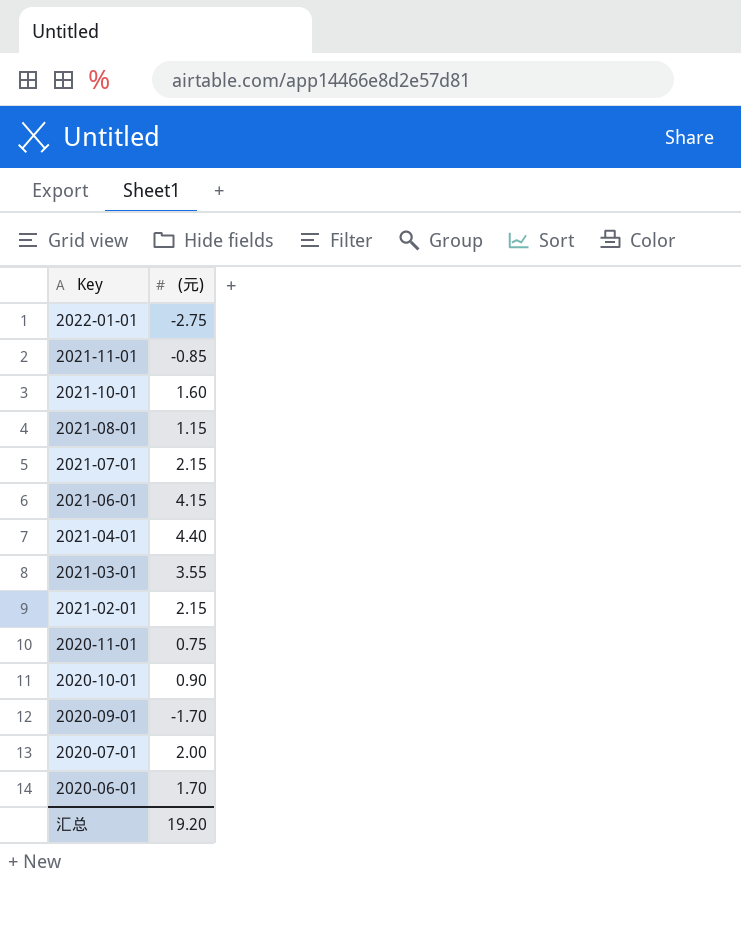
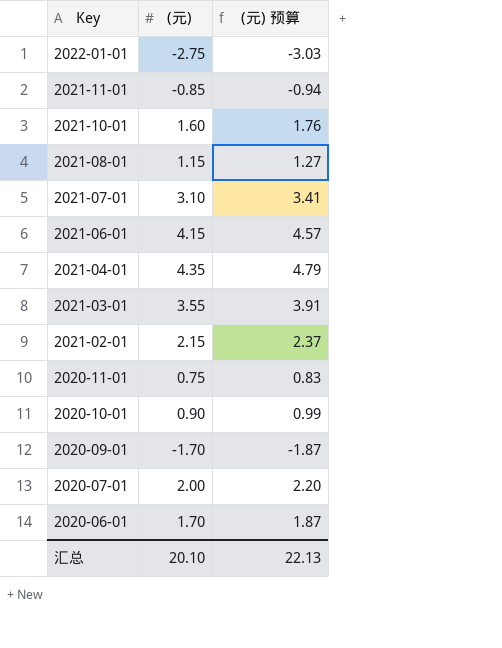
column (元) 预算 | formula: none -> [(元)] * 1.1
2021-07-01 | (元): 2.15 -> 3.10
2021-04-01 | (元): 4.40 -> 4.35
汇总 | (元): 19.20 -> 20.10

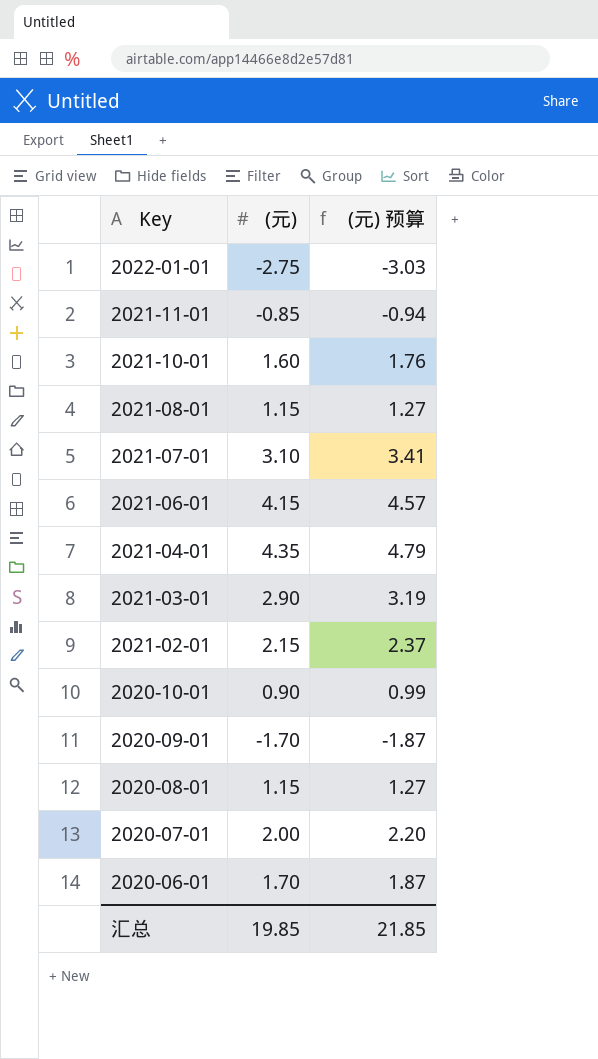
row 2020-11-01: 0.75 | 0.83 -> none
2021-03-01 | (元): 3.55 -> 2.90
2021-03-01 | (元) 预算: 3.91 -> 3.19
row 2020-08-01: none -> 1.15 | 1.27
汇总 | (元): 20.10 -> 19.85
汇总 | (元) 预算: 22.13 -> 21.85

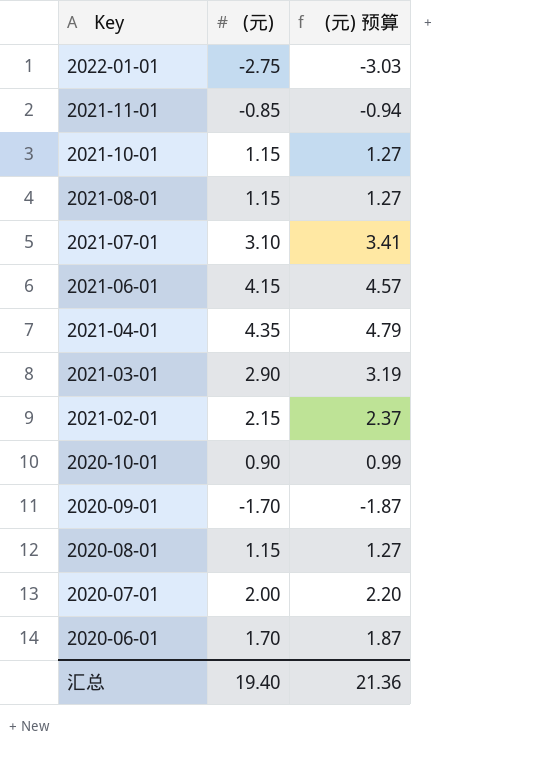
2021-10-01 | (元): 1.60 -> 1.15
2021-10-01 | (元) 预算: 1.76 -> 1.27
汇总 | (元): 19.85 -> 19.40
汇总 | (元) 预算: 21.85 -> 21.36

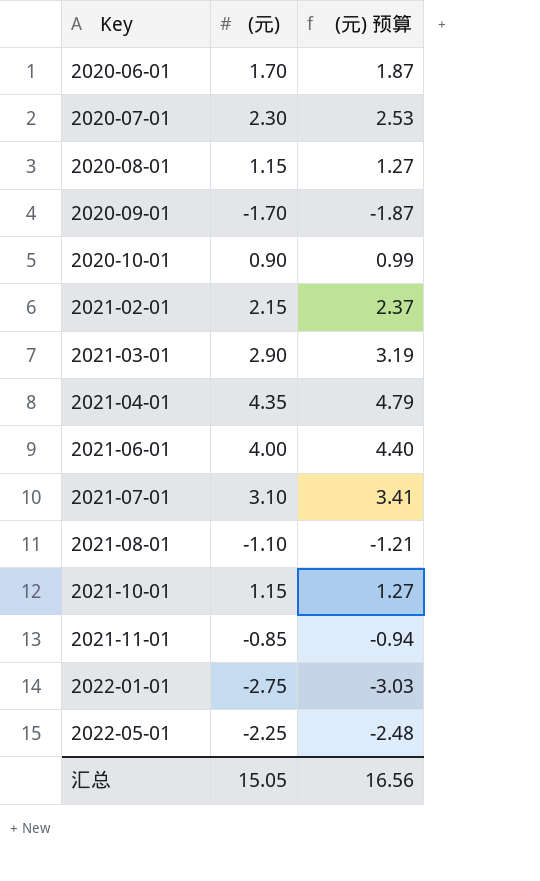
row order: Key descending -> Key ascending
2020-07-01 | (元): 2.00 -> 2.30
2020-07-01 | (元) 预算: 2.20 -> 2.53
2021-06-01 | (元): 4.15 -> 4.00
2021-06-01 | (元) 预算: 4.57 -> 4.40
2021-08-01 | (元): 1.15 -> -1.10
2021-08-01 | (元) 预算: 1.27 -> -1.21
row 2022-05-01: none -> -2.25 | -2.48
汇总 | (元): 19.40 -> 15.05
汇总 | (元) 预算: 21.36 -> 16.56

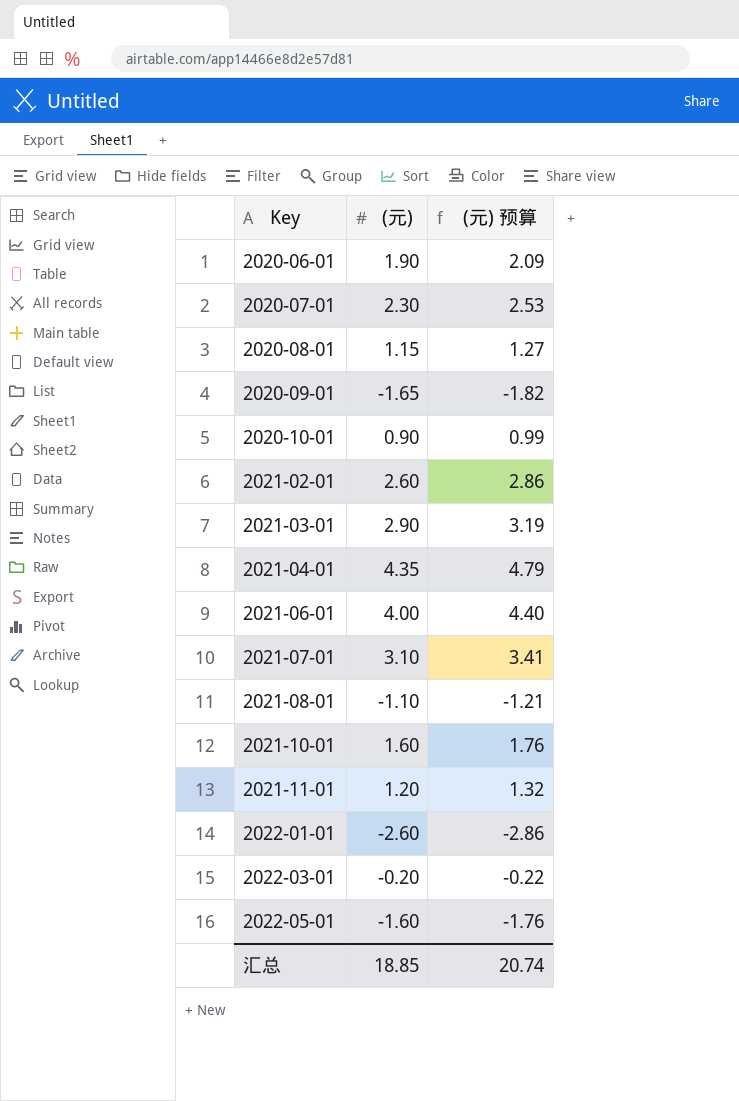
2020-06-01 | (元): 1.70 -> 1.90
2020-06-01 | (元) 预算: 1.87 -> 2.09
2020-09-01 | (元): -1.70 -> -1.65
2020-09-01 | (元) 预算: -1.87 -> -1.82
2021-02-01 | (元): 2.15 -> 2.60
2021-02-01 | (元) 预算: 2.37 -> 2.86
2021-10-01 | (元): 1.15 -> 1.60
2021-10-01 | (元) 预算: 1.27 -> 1.76
2021-11-01 | (元): -0.85 -> 1.20
2021-11-01 | (元) 预算: -0.94 -> 1.32
2022-01-01 | (元): -2.75 -> -2.60
2022-01-01 | (元) 预算: -3.03 -> -2.86
row 2022-03-01: none -> -0.20 | -0.22
2022-05-01 | (元): -2.25 -> -1.60
2022-05-01 | (元) 预算: -2.48 -> -1.76
汇总 | (元): 15.05 -> 18.85
汇总 | (元) 预算: 16.56 -> 20.74

